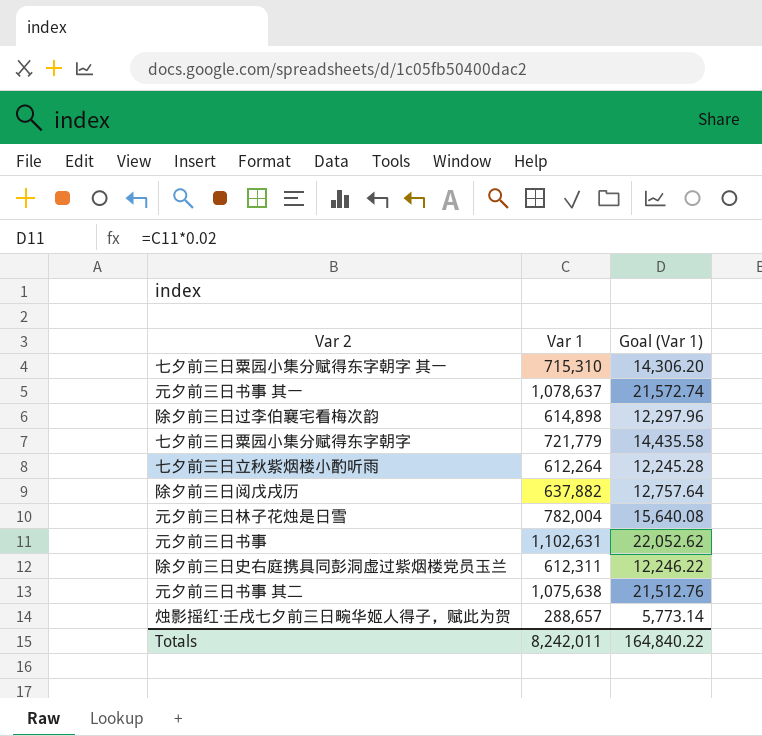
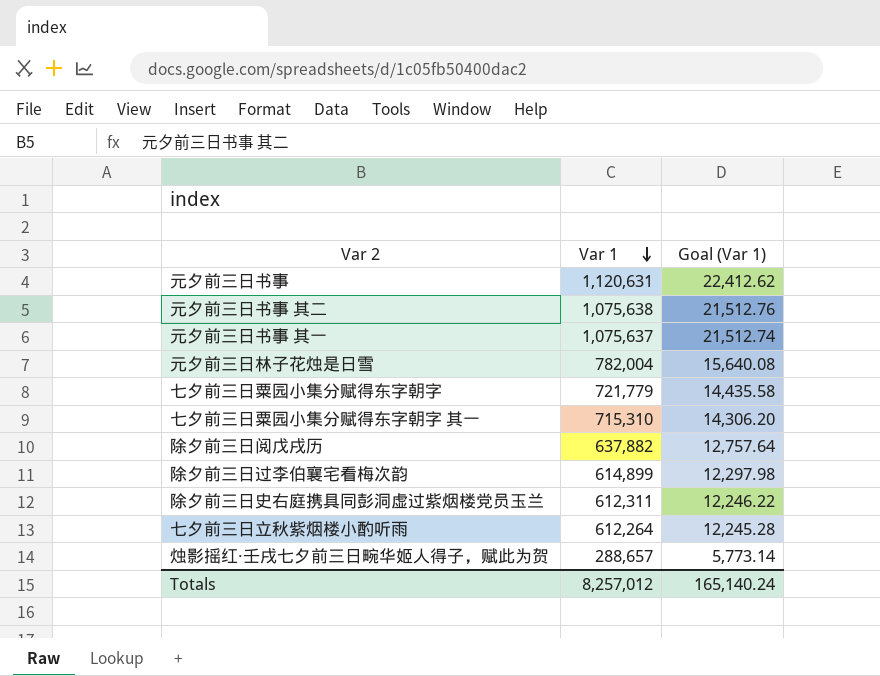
row order: none -> Var 1 descending
元夕前三日书事 | Var 1: 1,102,631 -> 1,120,631
元夕前三日书事 | Goal (Var 1): 22,052.62 -> 22,412.62
元夕前三日书事 其一 | Var 1: 1,078,637 -> 1,075,637
元夕前三日书事 其一 | Goal (Var 1): 21,572.74 -> 21,512.74
除夕前三日过李伯襄宅看梅次韵 | Var 1: 614,898 -> 614,899
除夕前三日过李伯襄宅看梅次韵 | Goal (Var 1): 12,297.96 -> 12,297.98
Totals | Var 1: 8,242,011 -> 8,257,012
Totals | Goal (Var 1): 164,840.22 -> 165,140.24

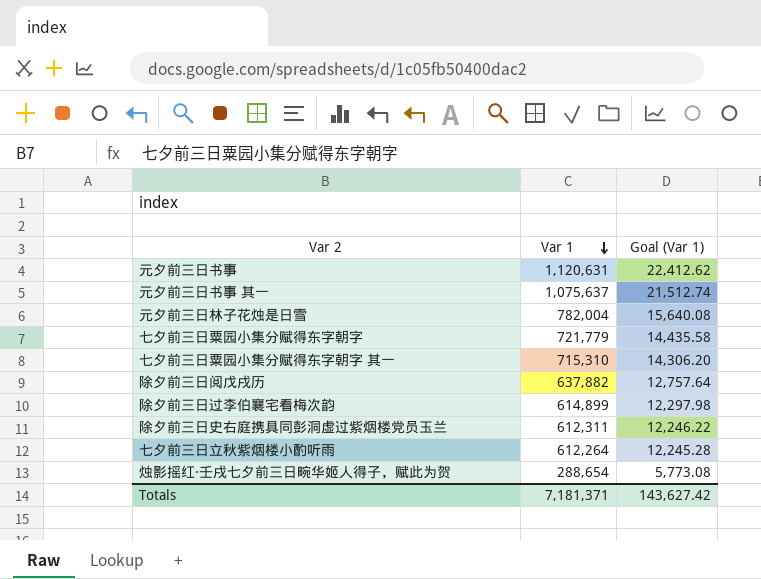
row 元夕前三日书事 其二: 1,075,638 | 21,512.76 -> none
烛影摇红·壬戌七夕前三日畹华姬人得子，赋此为贺 | Var 1: 288,657 -> 288,654
烛影摇红·壬戌七夕前三日畹华姬人得子，赋此为贺 | Goal (Var 1): 5,773.14 -> 5,773.08
Totals | Var 1: 8,257,012 -> 7,181,371
Totals | Goal (Var 1): 165,140.24 -> 143,627.42

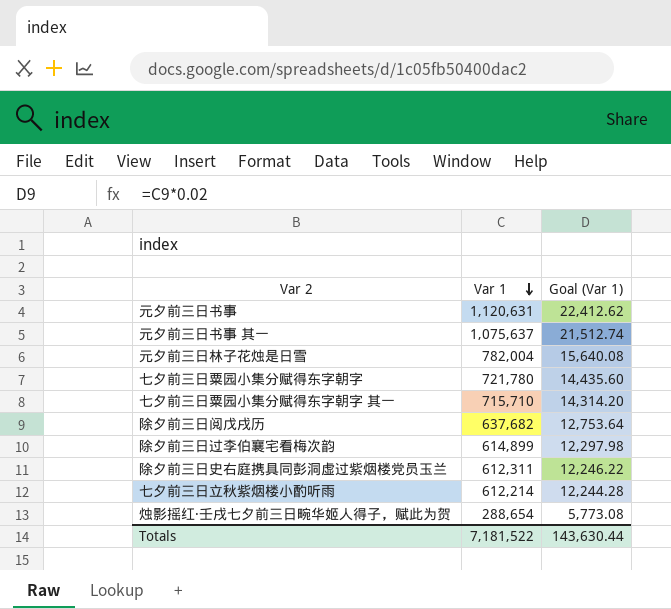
七夕前三日粟园小集分赋得东字朝字 | Var 1: 721,779 -> 721,780
七夕前三日粟园小集分赋得东字朝字 | Goal (Var 1): 14,435.58 -> 14,435.60
七夕前三日粟园小集分赋得东字朝字 其一 | Var 1: 715,310 -> 715,710
七夕前三日粟园小集分赋得东字朝字 其一 | Goal (Var 1): 14,306.20 -> 14,314.20
除夕前三日阅戊戌历 | Var 1: 637,882 -> 637,682
除夕前三日阅戊戌历 | Goal (Var 1): 12,757.64 -> 12,753.64
七夕前三日立秋紫烟楼小酌听雨 | Var 1: 612,264 -> 612,214
七夕前三日立秋紫烟楼小酌听雨 | Goal (Var 1): 12,245.28 -> 12,244.28
Totals | Var 1: 7,181,371 -> 7,181,522
Totals | Goal (Var 1): 143,627.42 -> 143,630.44

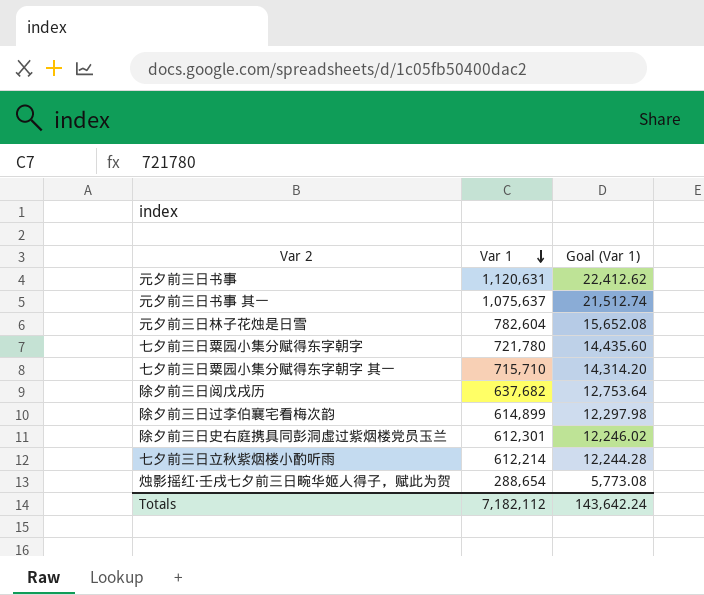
元夕前三日林子花烛是日雪 | Var 1: 782,004 -> 782,604
元夕前三日林子花烛是日雪 | Goal (Var 1): 15,640.08 -> 15,652.08
除夕前三日史右庭携具同彭洞虚过紫烟楼党员玉兰 | Var 1: 612,311 -> 612,301
除夕前三日史右庭携具同彭洞虚过紫烟楼党员玉兰 | Goal (Var 1): 12,246.22 -> 12,246.02
Totals | Var 1: 7,181,522 -> 7,182,112
Totals | Goal (Var 1): 143,630.44 -> 143,642.24

